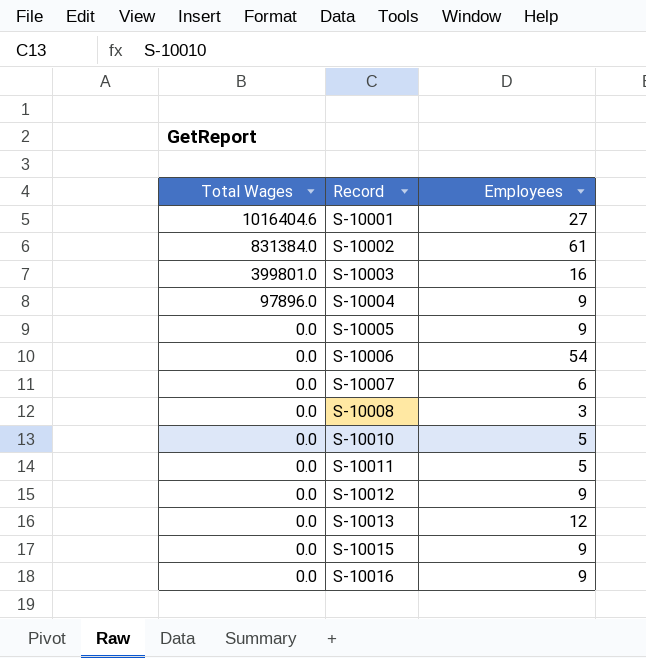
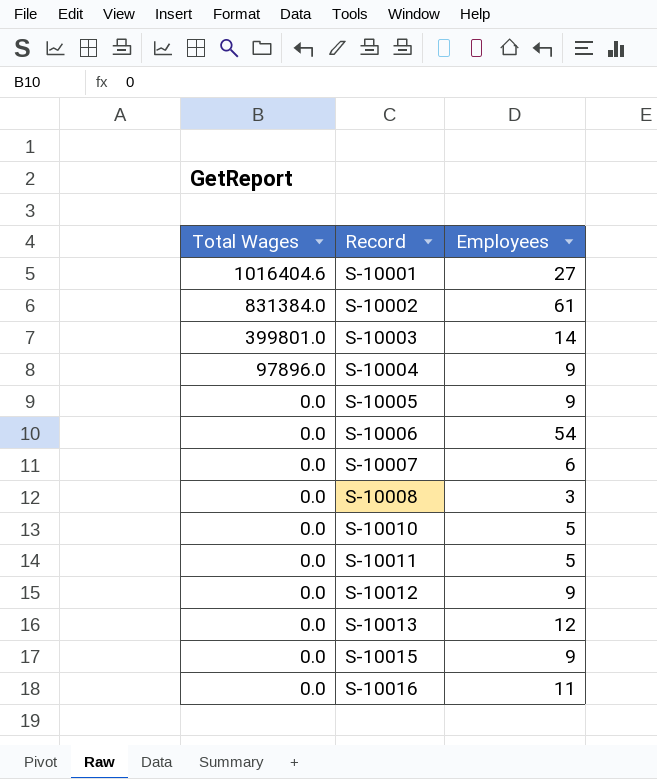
S-10003 | Employees: 16 -> 14
S-10016 | Employees: 9 -> 11

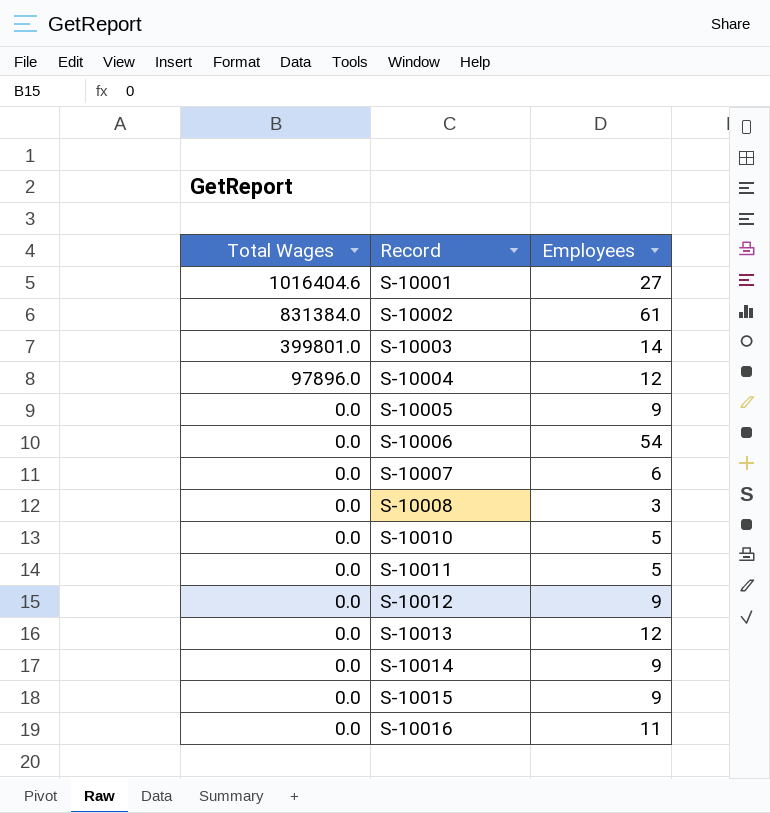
S-10004 | Employees: 9 -> 12
row S-10014: none -> 0.0 | 9

